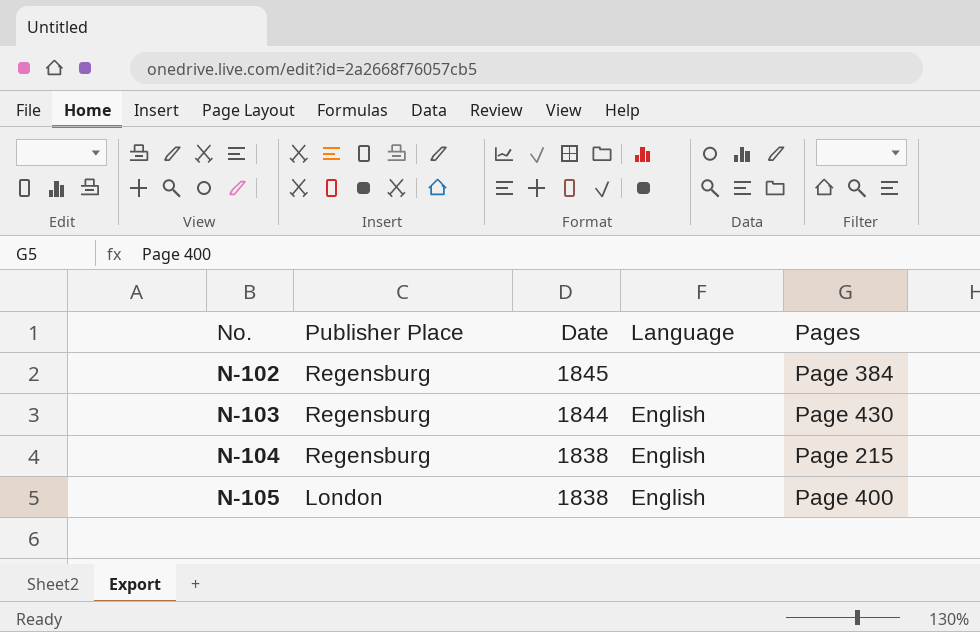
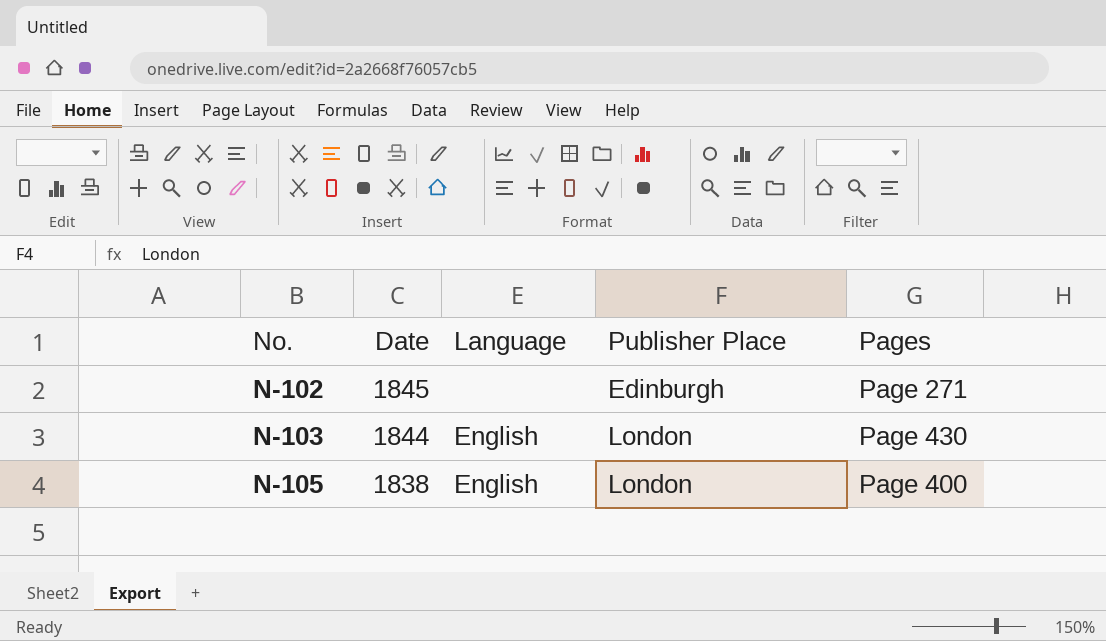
column Publisher Place | position: 2 -> 4
row N-104: Regensburg | 1838 | English | Page 215 -> none
N-102 | Publisher Place: Regensburg -> Edinburgh
N-102 | Pages: Page 384 -> Page 271
N-103 | Publisher Place: Regensburg -> London

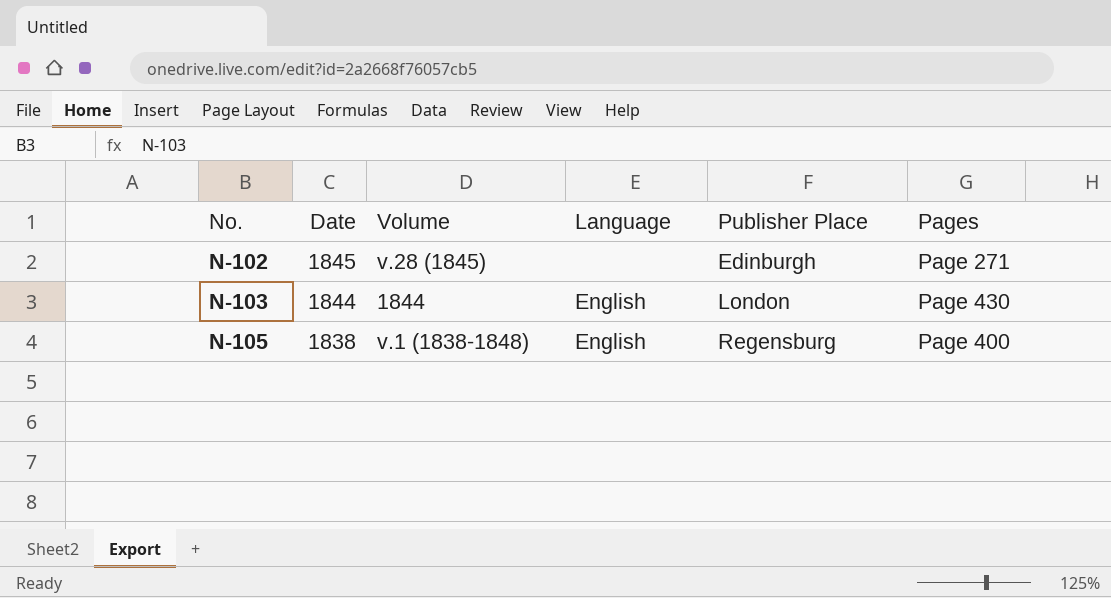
column Volume | position: none -> 3
N-105 | Publisher Place: London -> Regensburg

